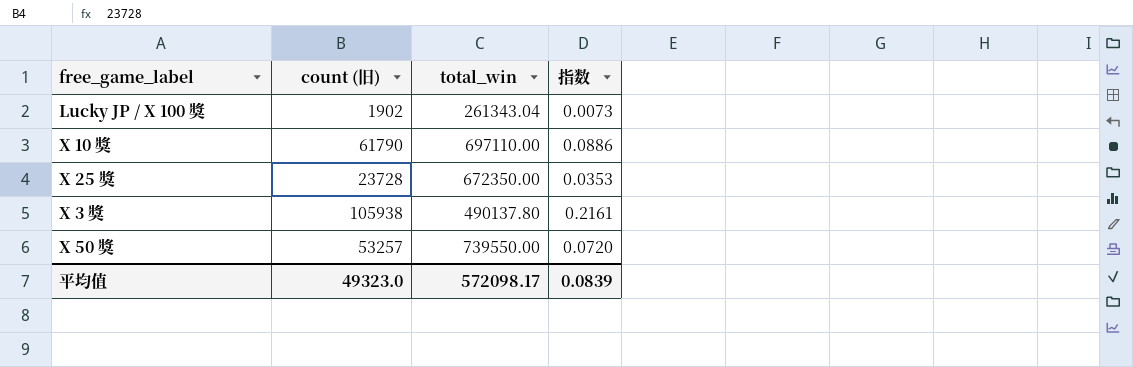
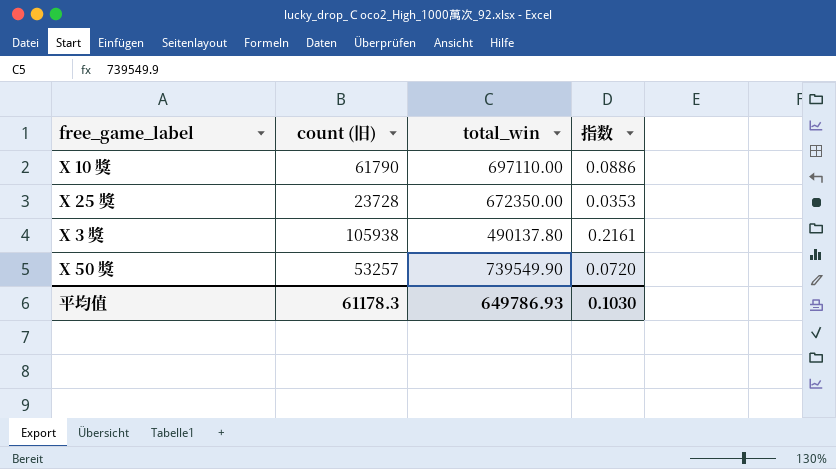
row Lucky JP / X 100 獎: 1902 | 261343.04 | 0.0073 -> none
X 50 獎 | total_win: 739550.00 -> 739549.90
平均值 | count (旧): 49323.0 -> 61178.3
平均值 | total_win: 572098.17 -> 649786.93
平均值 | 指数: 0.0839 -> 0.1030

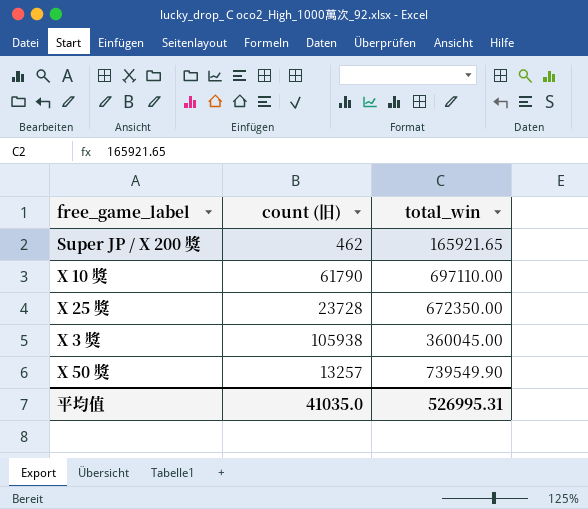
column 指数 | formula: [count (旧)] / [total_win] -> none
row Super JP / X 200 獎: none -> 462 | 165921.65
X 3 獎 | total_win: 490137.80 -> 360045.00
X 50 獎 | count (旧): 53257 -> 13257
平均值 | count (旧): 61178.3 -> 41035.0
平均值 | total_win: 649786.93 -> 526995.31

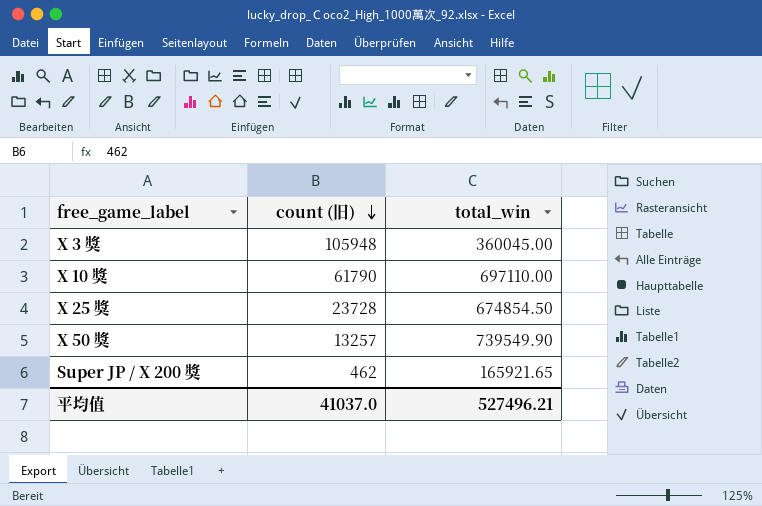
row order: none -> count (旧) descending
X 3 獎 | count (旧): 105938 -> 105948
X 25 獎 | total_win: 672350.00 -> 674854.50
平均值 | count (旧): 41035.0 -> 41037.0
平均值 | total_win: 526995.31 -> 527496.21

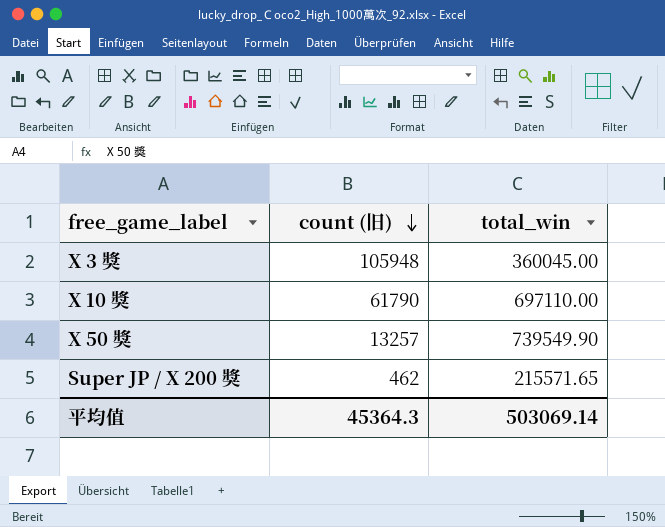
row X 25 獎: 23728 | 674854.50 -> none
Super JP / X 200 獎 | total_win: 165921.65 -> 215571.65
平均值 | count (旧): 41037.0 -> 45364.3
平均值 | total_win: 527496.21 -> 503069.14

